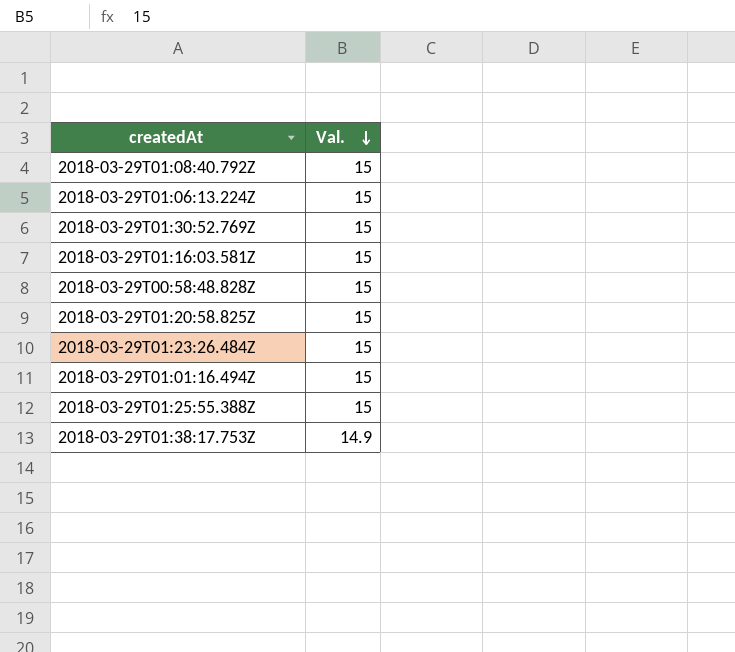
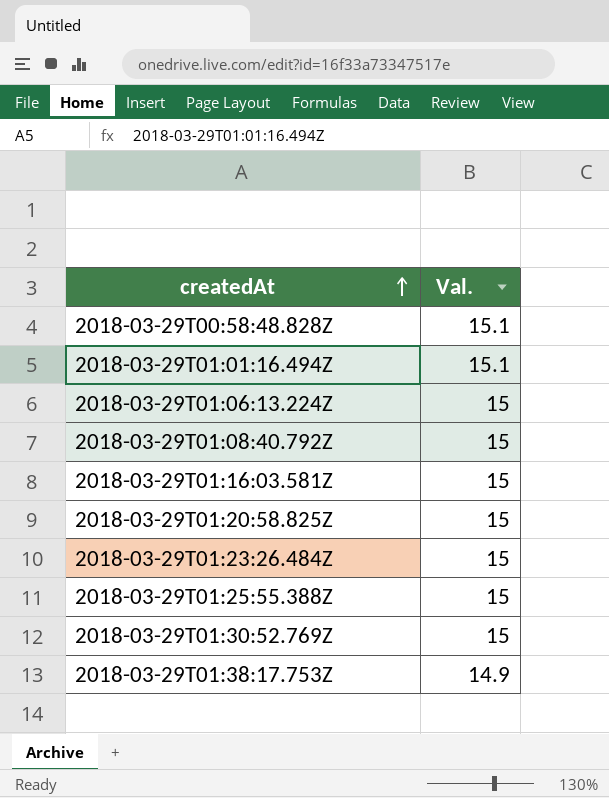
row order: Val. descending -> createdAt ascending
2018-03-29T00:58:48.828Z | Val.: 15 -> 15.1
2018-03-29T01:01:16.494Z | Val.: 15 -> 15.1

